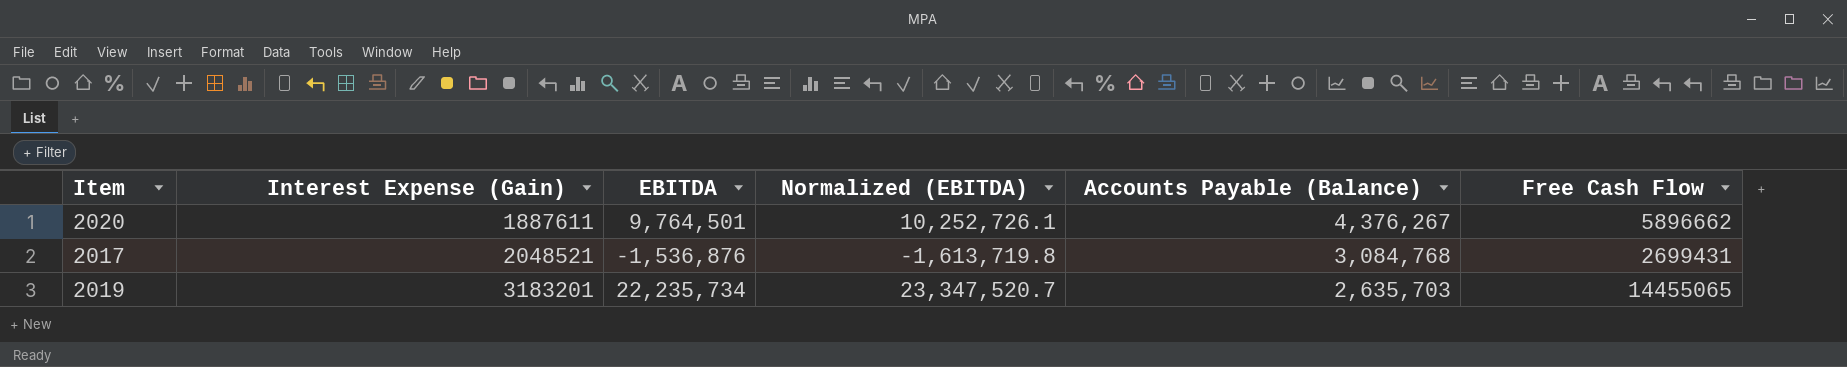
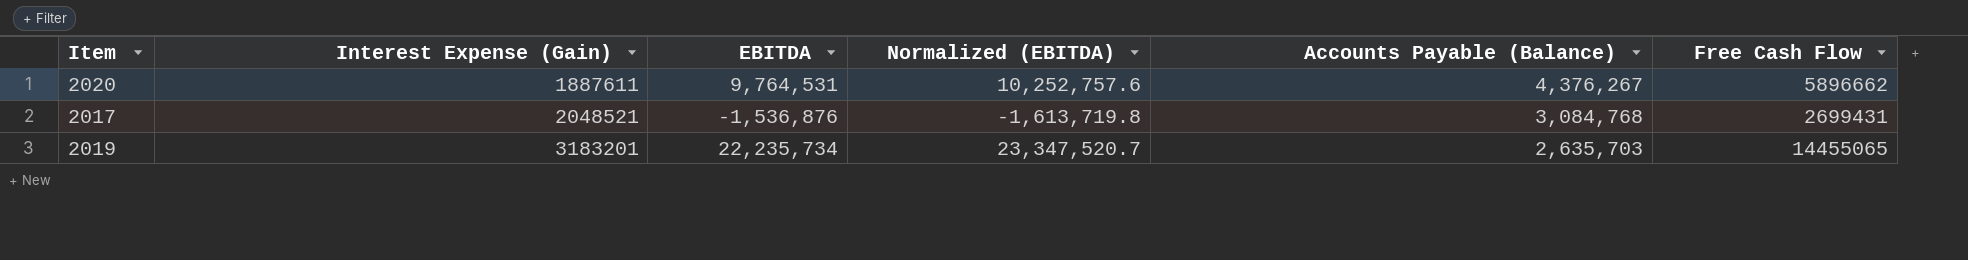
2020 | EBITDA: 9,764,501 -> 9,764,531
2020 | Normalized (EBITDA): 10,252,726.1 -> 10,252,757.6

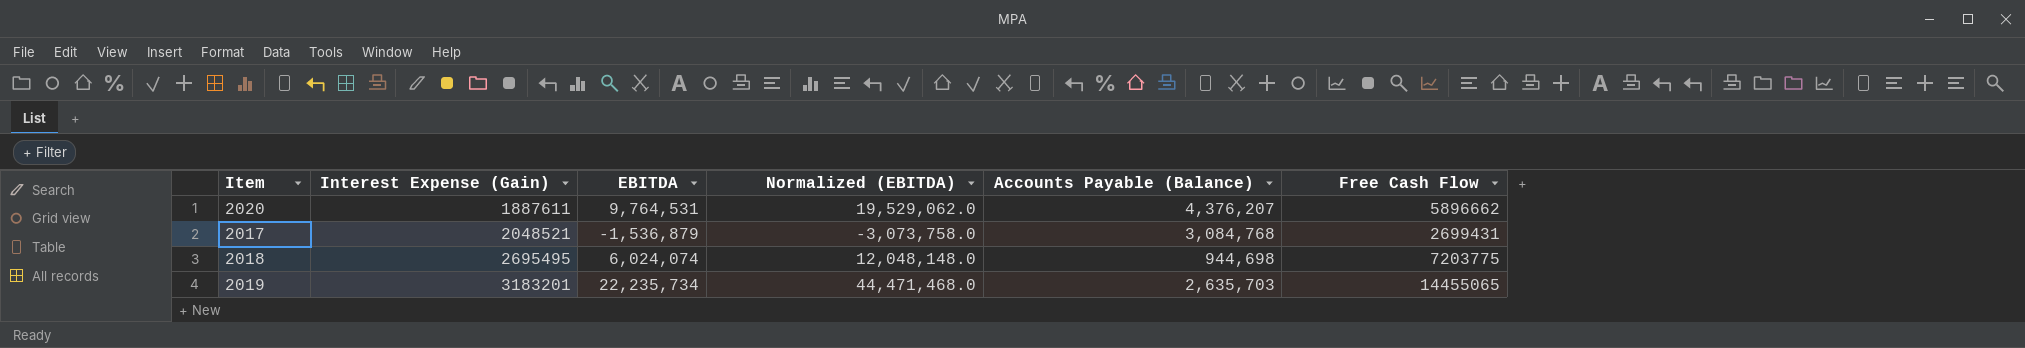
column Normalized (EBITDA) | formula: [EBITDA] * 1.05 -> [EBITDA] * 2
2020 | Accounts Payable (Balance): 4,376,267 -> 4,376,207
2017 | EBITDA: -1,536,876 -> -1,536,879
row 2018: none -> 2695495 | 6,024,074 | 12,048,148.0 | 944,698 | 7203775

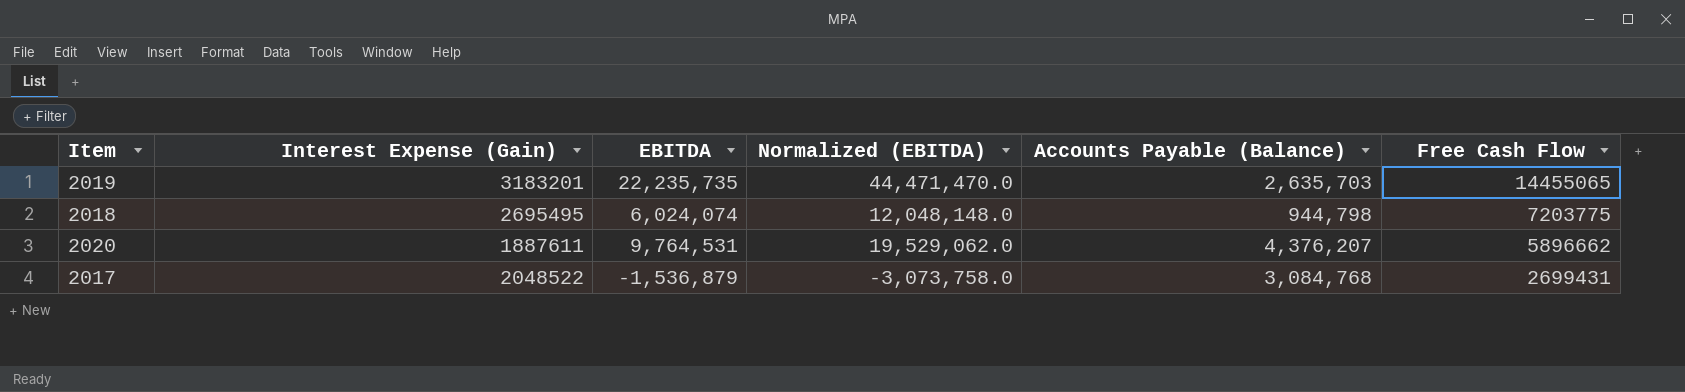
row order: Interest Expense (Gain) ascending -> Free Cash Flow descending
2019 | EBITDA: 22,235,734 -> 22,235,735
2019 | Normalized (EBITDA): 44,471,468.0 -> 44,471,470.0
2018 | Accounts Payable (Balance): 944,698 -> 944,798
2017 | Interest Expense (Gain): 2048521 -> 2048522

